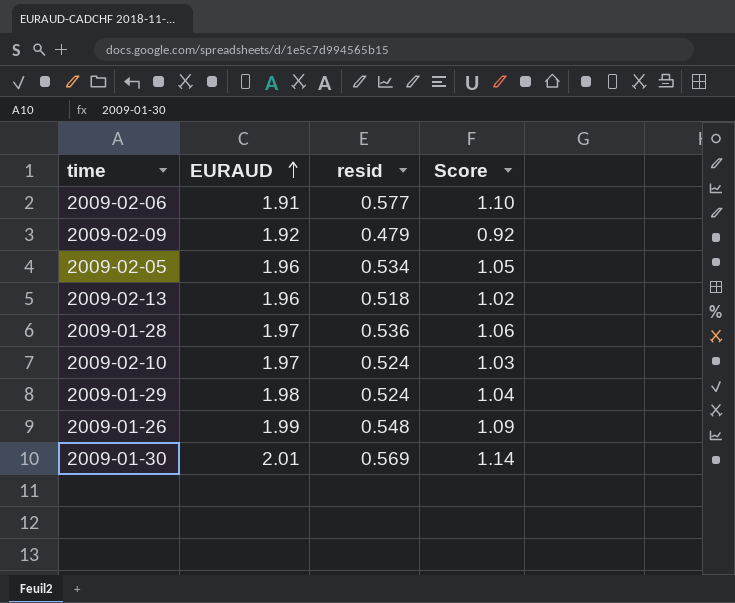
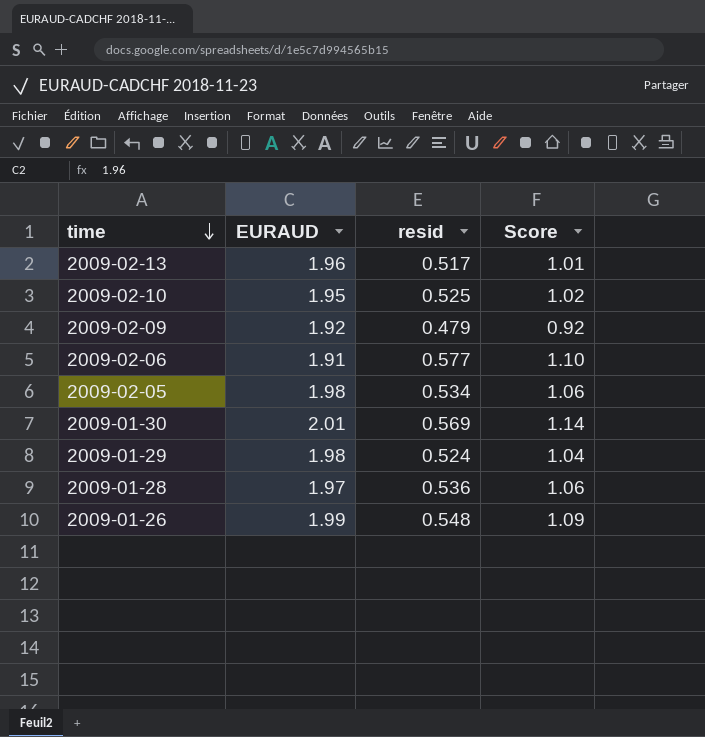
row order: EURAUD ascending -> time descending
2009-02-13 | resid: 0.518 -> 0.517
2009-02-13 | Score: 1.02 -> 1.01
2009-02-10 | EURAUD: 1.97 -> 1.95
2009-02-10 | resid: 0.524 -> 0.525
2009-02-10 | Score: 1.03 -> 1.02
2009-02-05 | EURAUD: 1.96 -> 1.98
2009-02-05 | Score: 1.05 -> 1.06

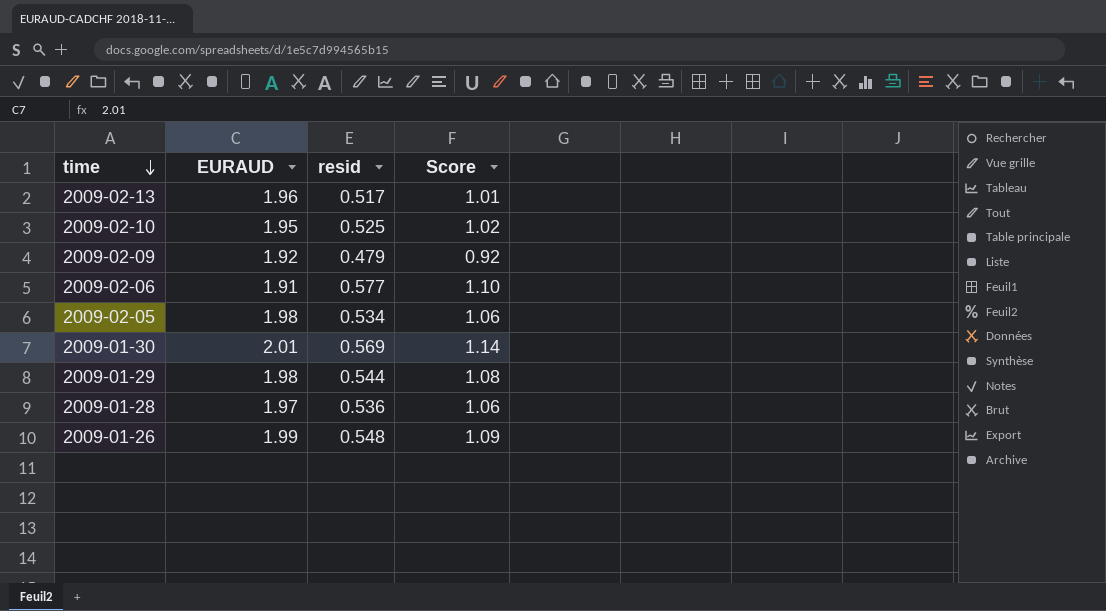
2009-01-29 | resid: 0.524 -> 0.544
2009-01-29 | Score: 1.04 -> 1.08

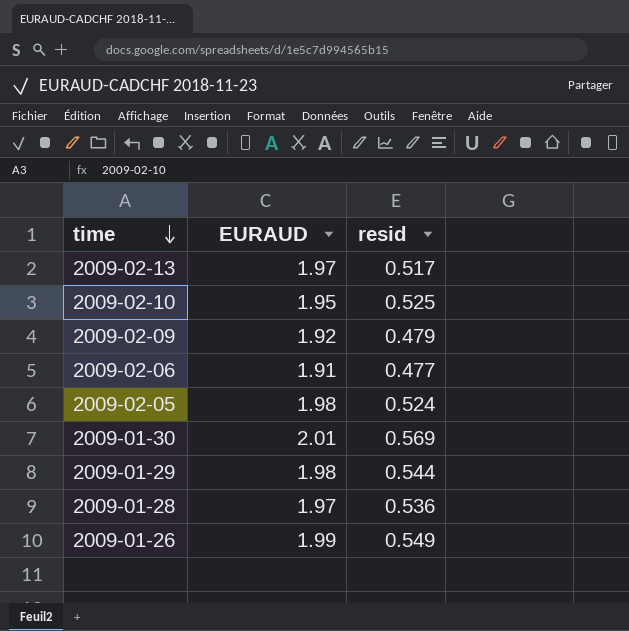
column Score | formula: [EURAUD] * [resid] -> none
2009-02-13 | EURAUD: 1.96 -> 1.97
2009-02-06 | resid: 0.577 -> 0.477
2009-02-05 | resid: 0.534 -> 0.524
2009-01-26 | resid: 0.548 -> 0.549

